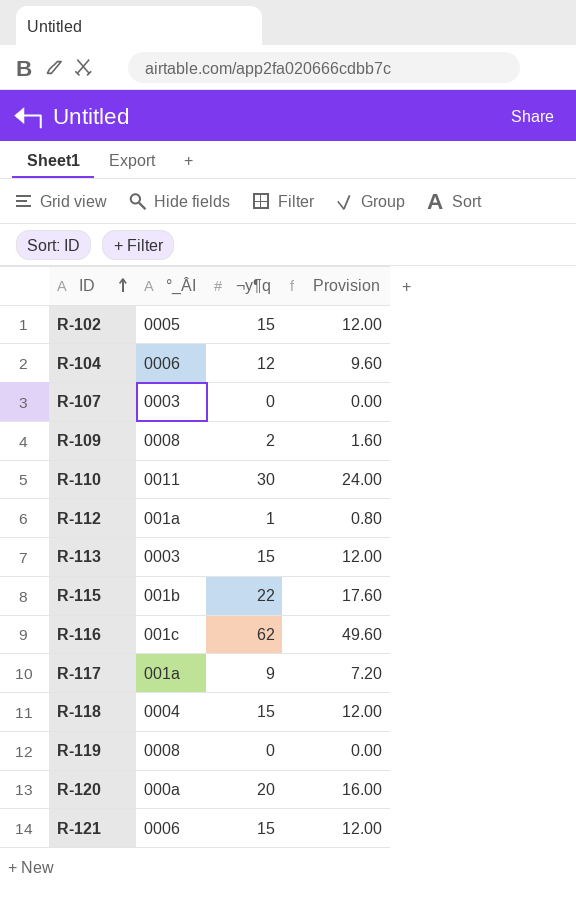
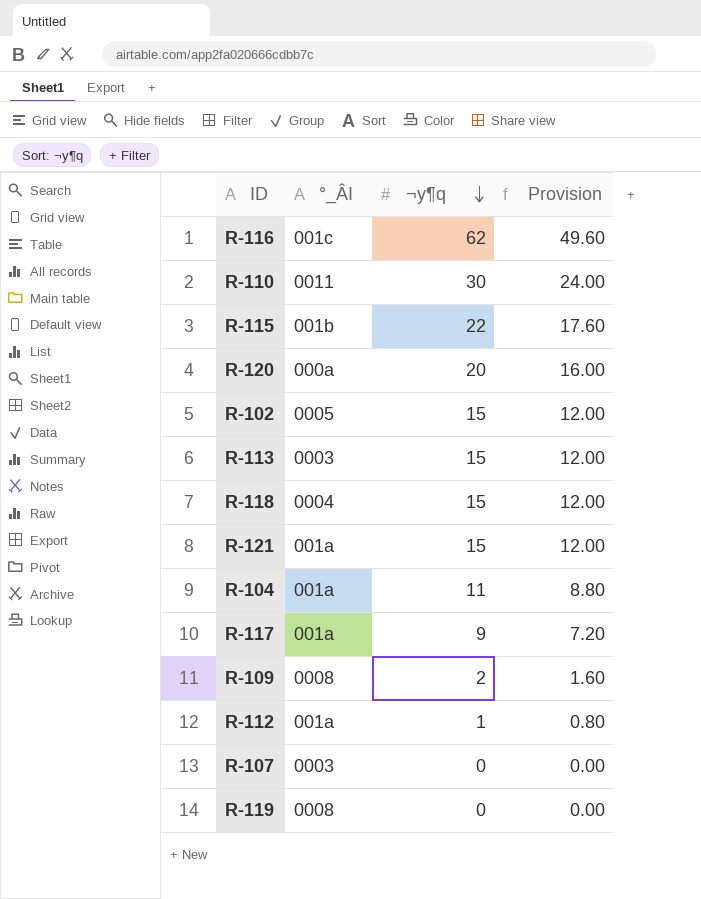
row order: ID ascending -> ¬y¶q descending
R-121 | °_ÂI: 0006 -> 001a
R-104 | °_ÂI: 0006 -> 001a
R-104 | ¬y¶q: 12 -> 11
R-104 | Provision: 9.60 -> 8.80

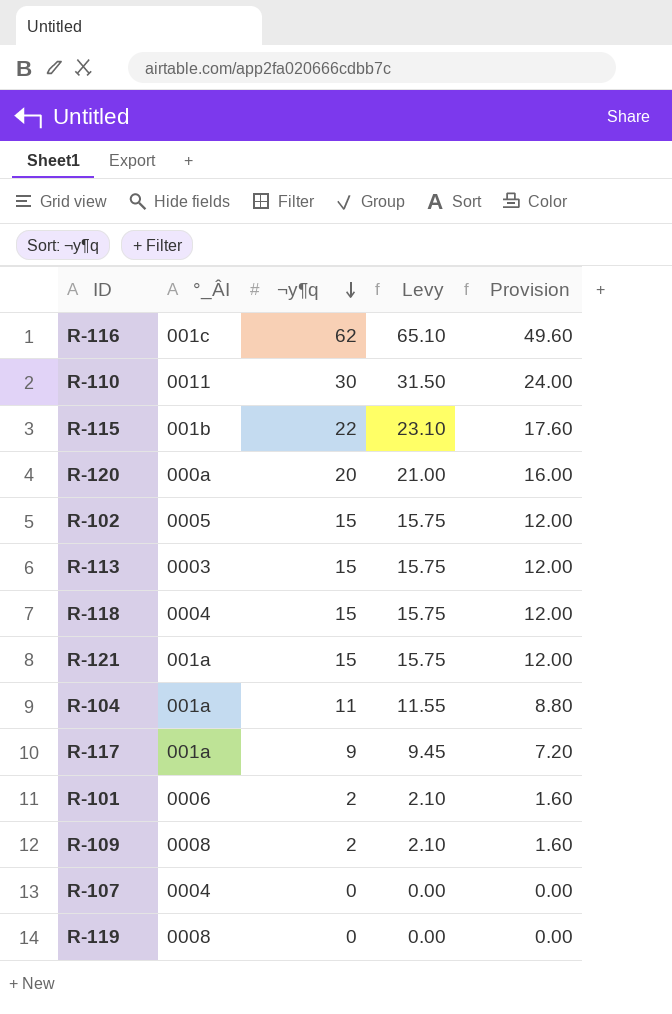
column Levy | formula: none -> [¬y¶q] * 1.05
row R-112: 001a | 1 | 0.80 -> none
row R-101: none -> 0006 | 2 | 2.10 | 1.60
R-107 | °_ÂI: 0003 -> 0004

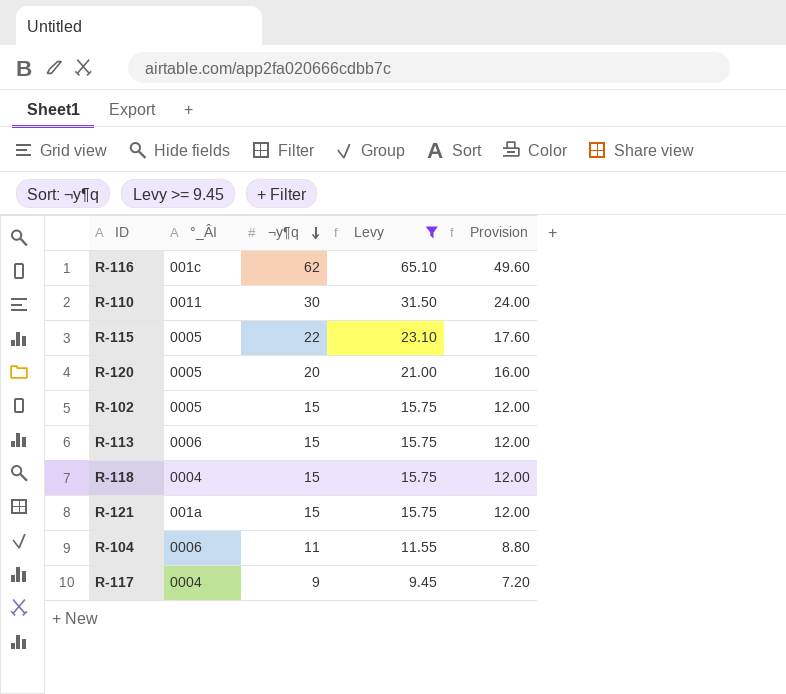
filter: none -> Levy >= 9.45
R-115 | °_ÂI: 001b -> 0005
R-120 | °_ÂI: 000a -> 0005
R-113 | °_ÂI: 0003 -> 0006
R-104 | °_ÂI: 001a -> 0006
R-117 | °_ÂI: 001a -> 0004

